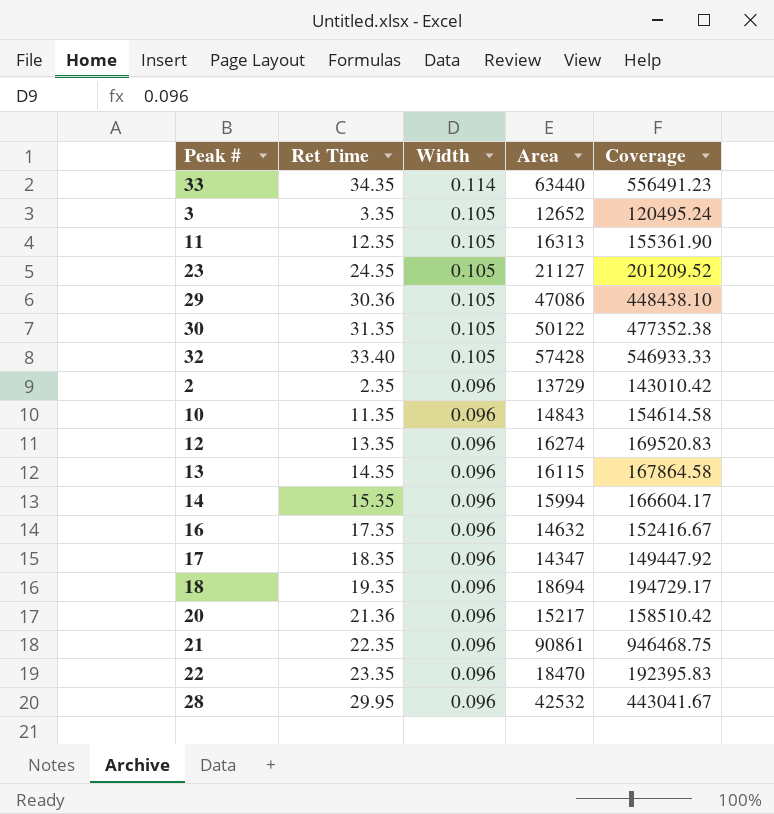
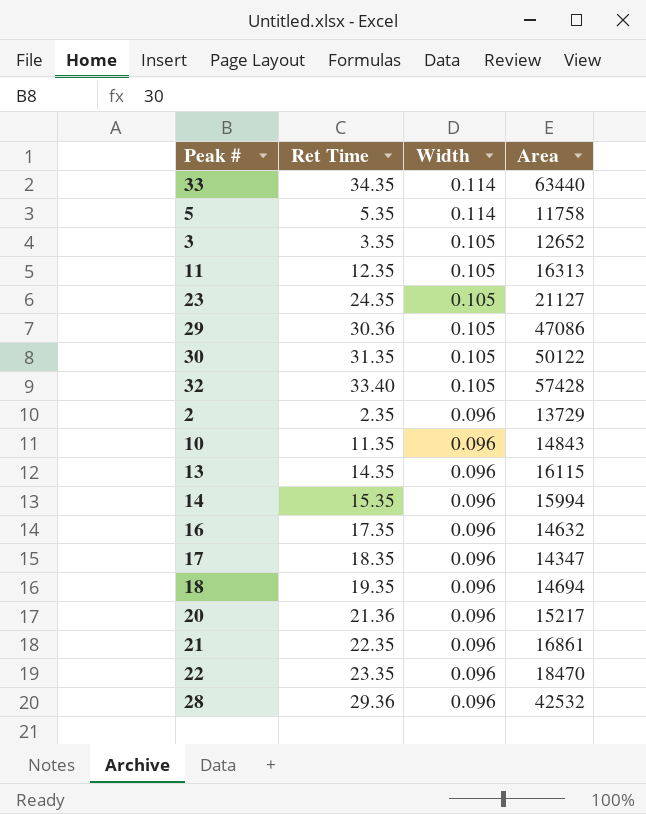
column Coverage | formula: [Area] / [Width] -> none
row 12: 13.35 | 0.096 | 16274 | 169520.83 -> none
row 5: none -> 5.35 | 0.114 | 11758
18 | Area: 18694 -> 14694
21 | Area: 90861 -> 16861
28 | Ret Time: 29.95 -> 29.36

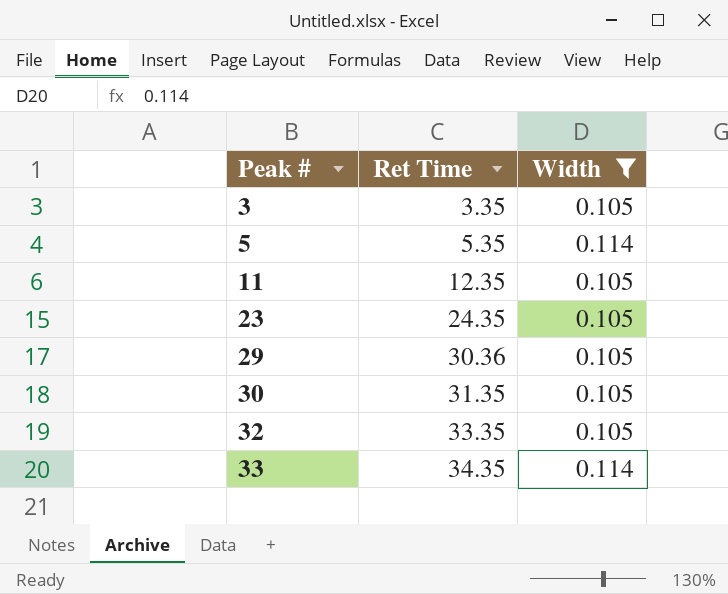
filter: none -> Width != 0.096
row order: Width descending -> Peak # ascending
column Area | position: 4 -> none
32 | Ret Time: 33.40 -> 33.35

